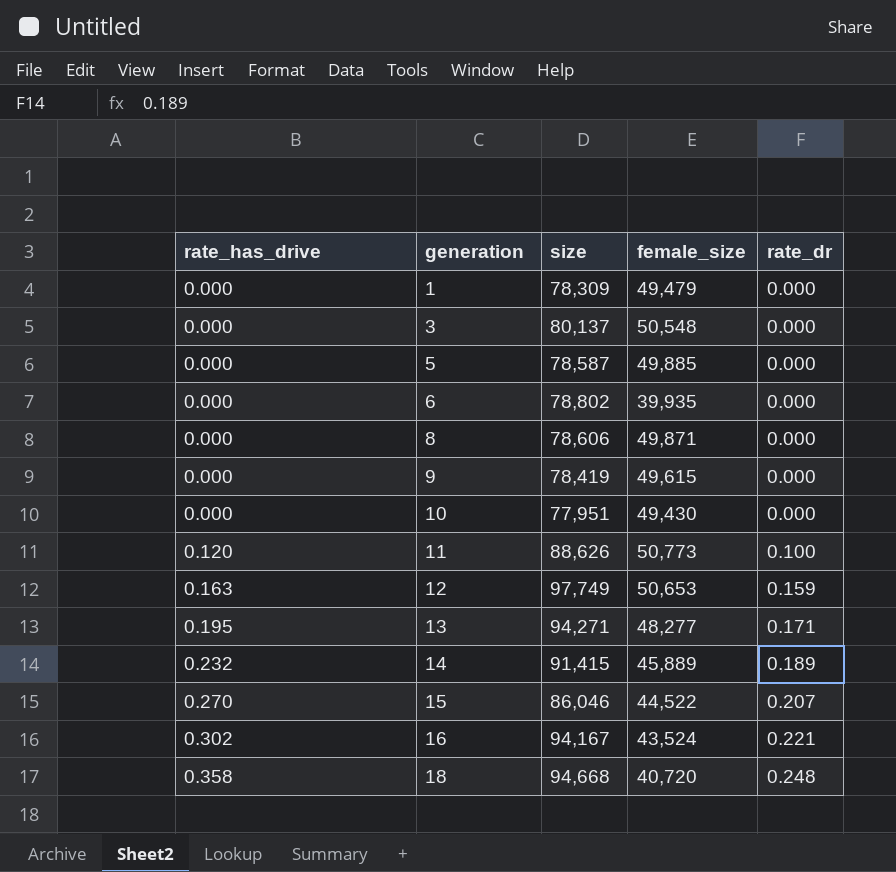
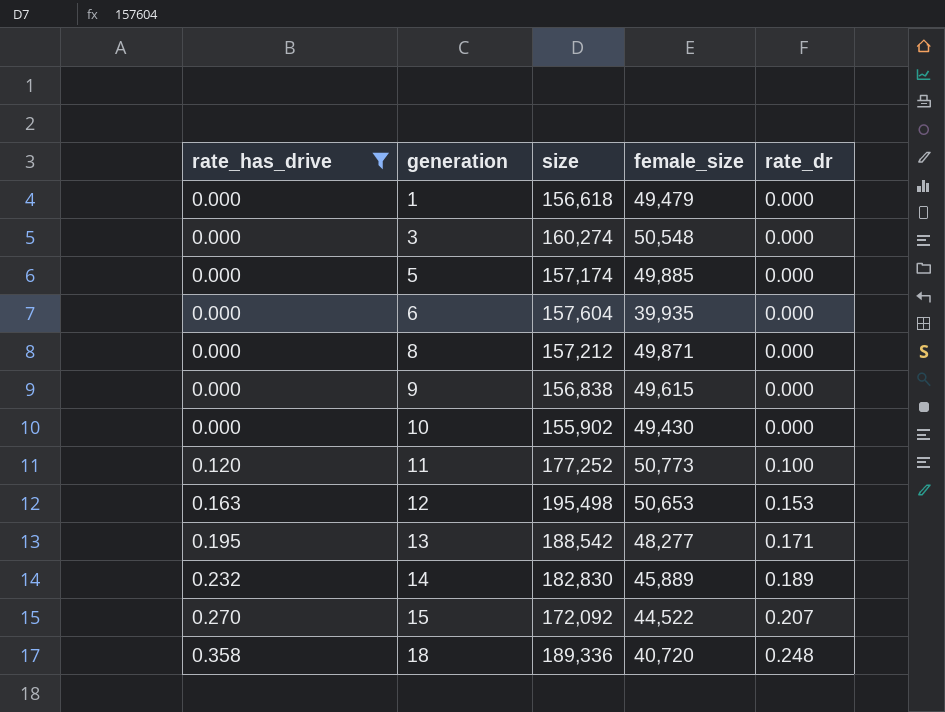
filter: none -> rate_has_drive != 0.302
1 | size: 78,309 -> 156,618
3 | size: 80,137 -> 160,274
5 | size: 78,587 -> 157,174
6 | size: 78,802 -> 157,604
8 | size: 78,606 -> 157,212
9 | size: 78,419 -> 156,838
10 | size: 77,951 -> 155,902
11 | size: 88,626 -> 177,252
12 | size: 97,749 -> 195,498
12 | rate_dr: 0.159 -> 0.153
13 | size: 94,271 -> 188,542
14 | size: 91,415 -> 182,830
15 | size: 86,046 -> 172,092
18 | size: 94,668 -> 189,336

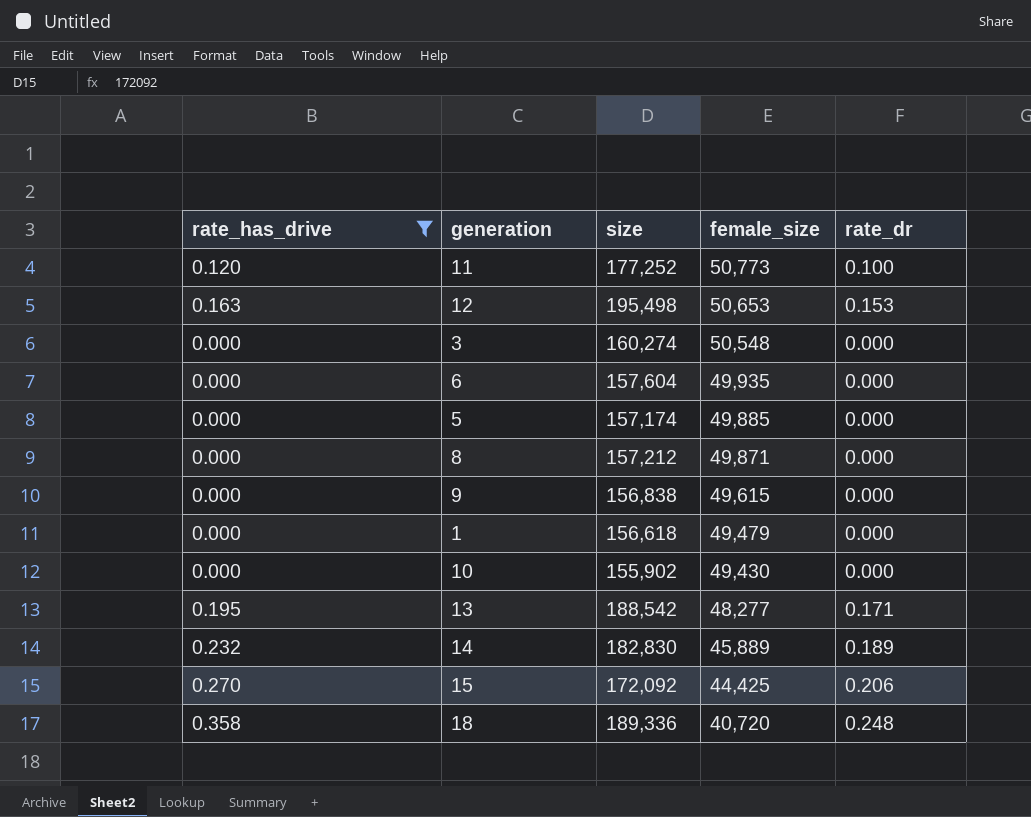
row order: rate_has_drive ascending -> female_size descending
6 | female_size: 39,935 -> 49,935
15 | female_size: 44,522 -> 44,425
15 | rate_dr: 0.207 -> 0.206

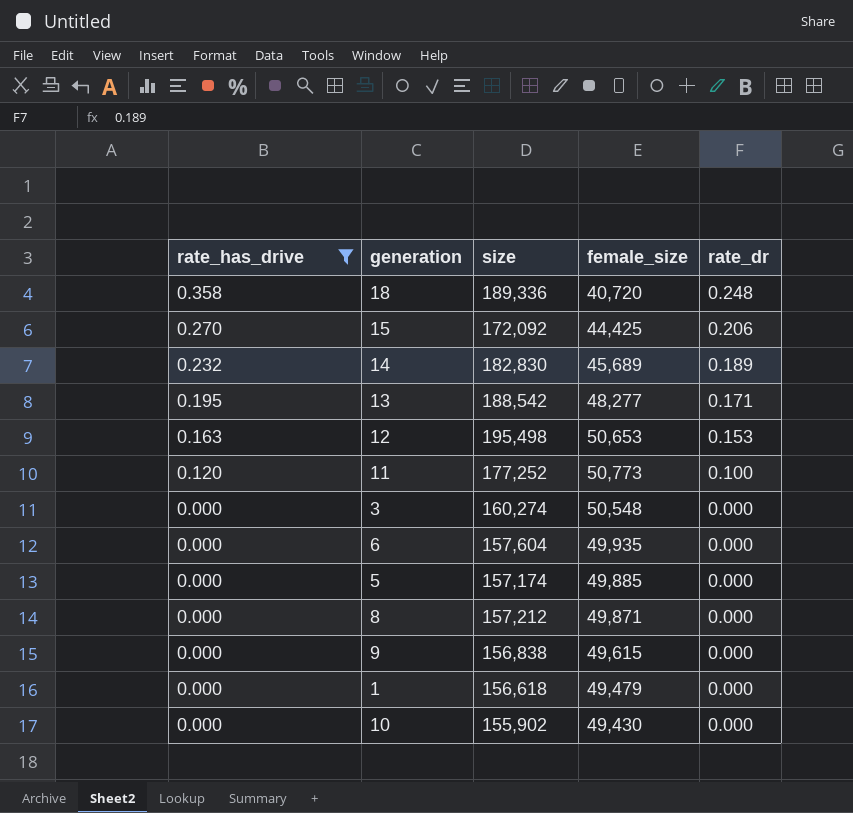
row order: female_size descending -> rate_has_drive descending
14 | female_size: 45,889 -> 45,689

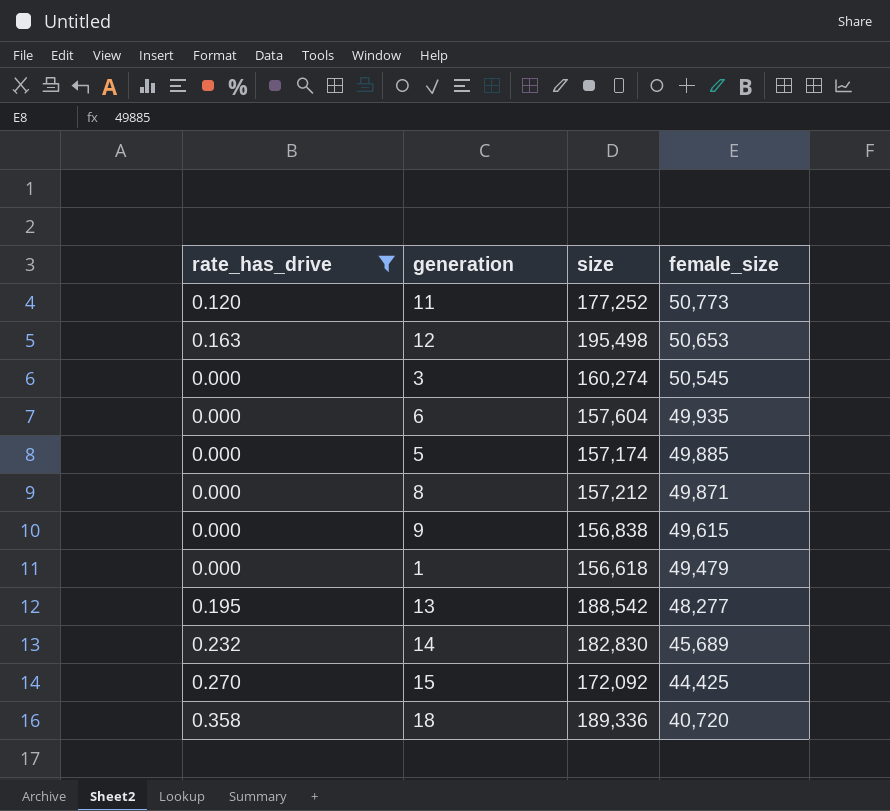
row order: rate_has_drive descending -> female_size descending
column rate_dr | position: 5 -> none
row 10: 0.000 | 155,902 | 49,430 | 0.000 -> none
3 | female_size: 50,548 -> 50,545

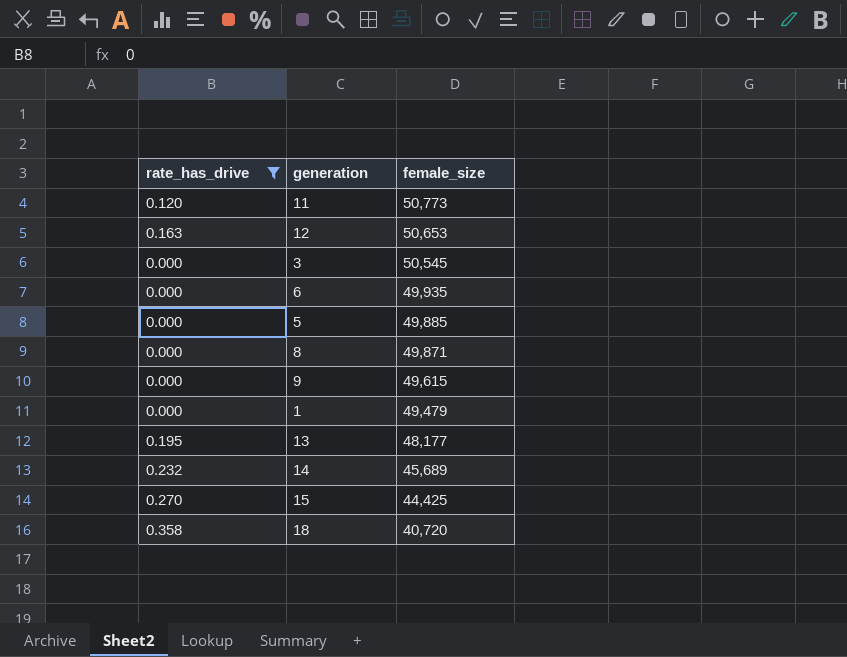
column size | position: 3 -> none
13 | female_size: 48,277 -> 48,177

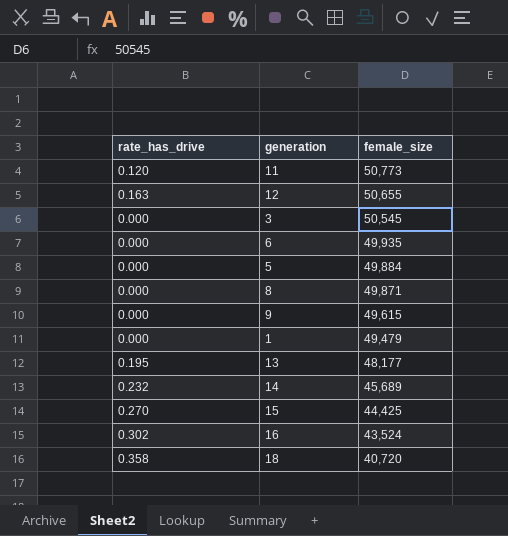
filter: rate_has_drive != 0.302 -> none
12 | female_size: 50,653 -> 50,655
5 | female_size: 49,885 -> 49,884

